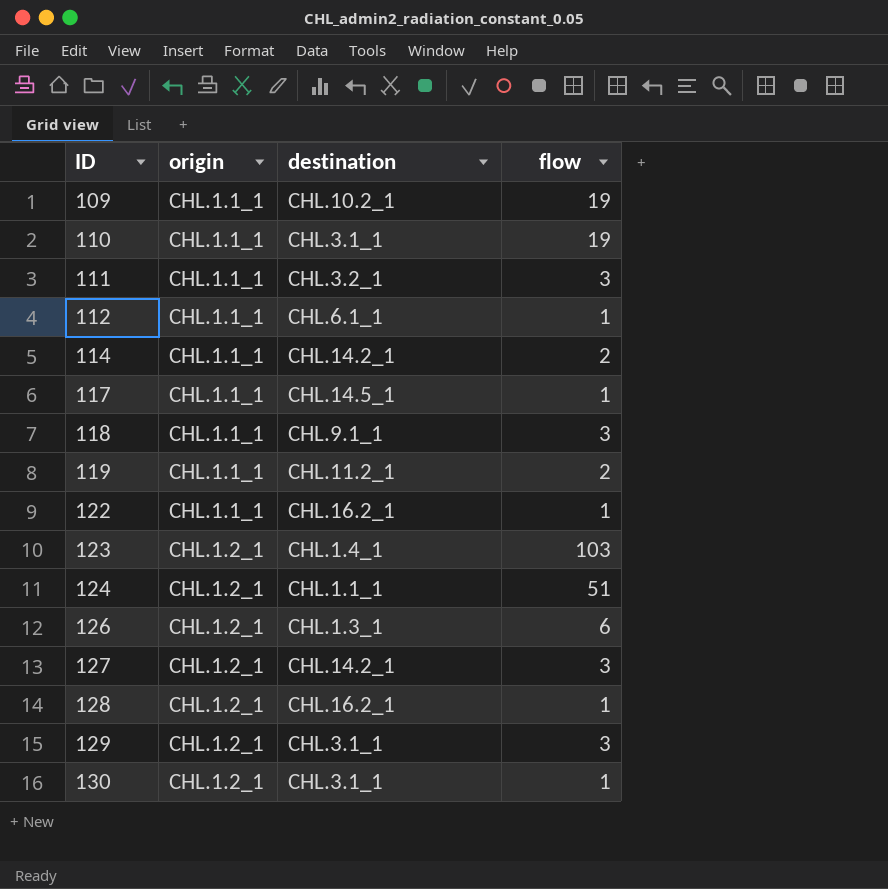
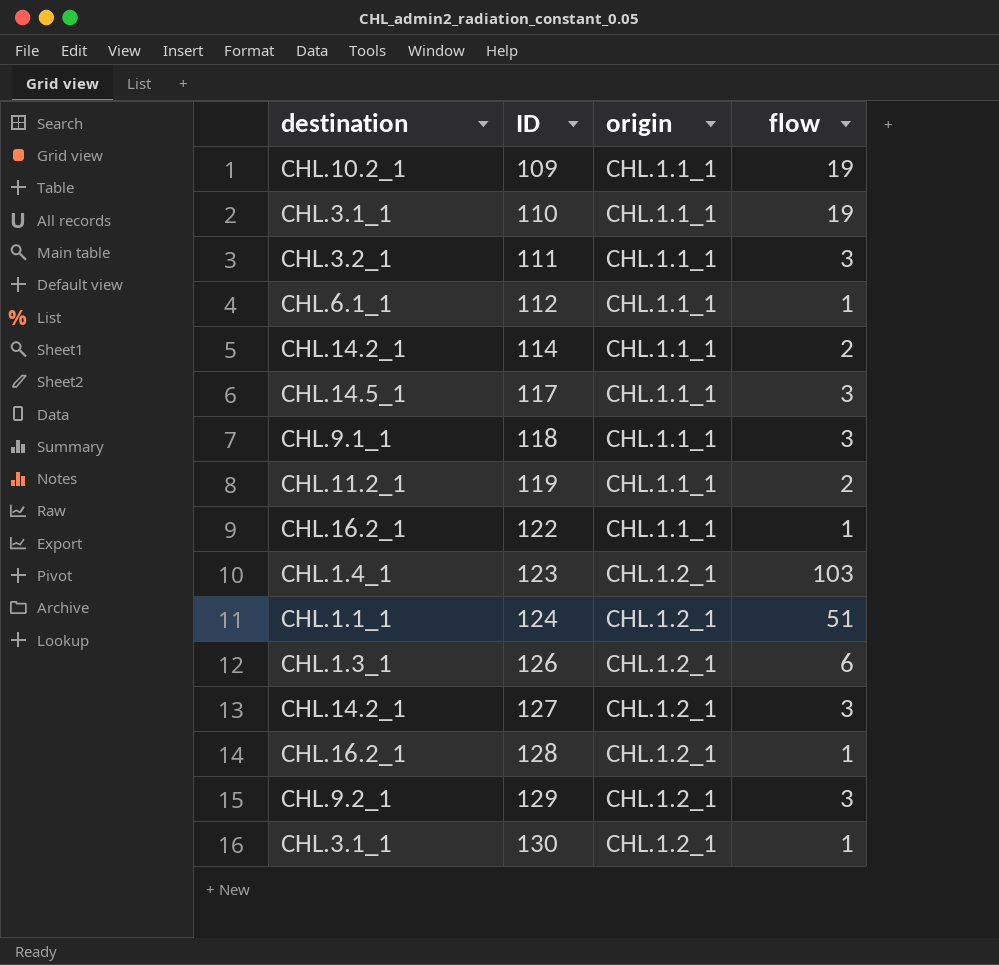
column destination | position: 3 -> 1
117 | flow: 1 -> 3
129 | destination: CHL.3.1_1 -> CHL.9.2_1

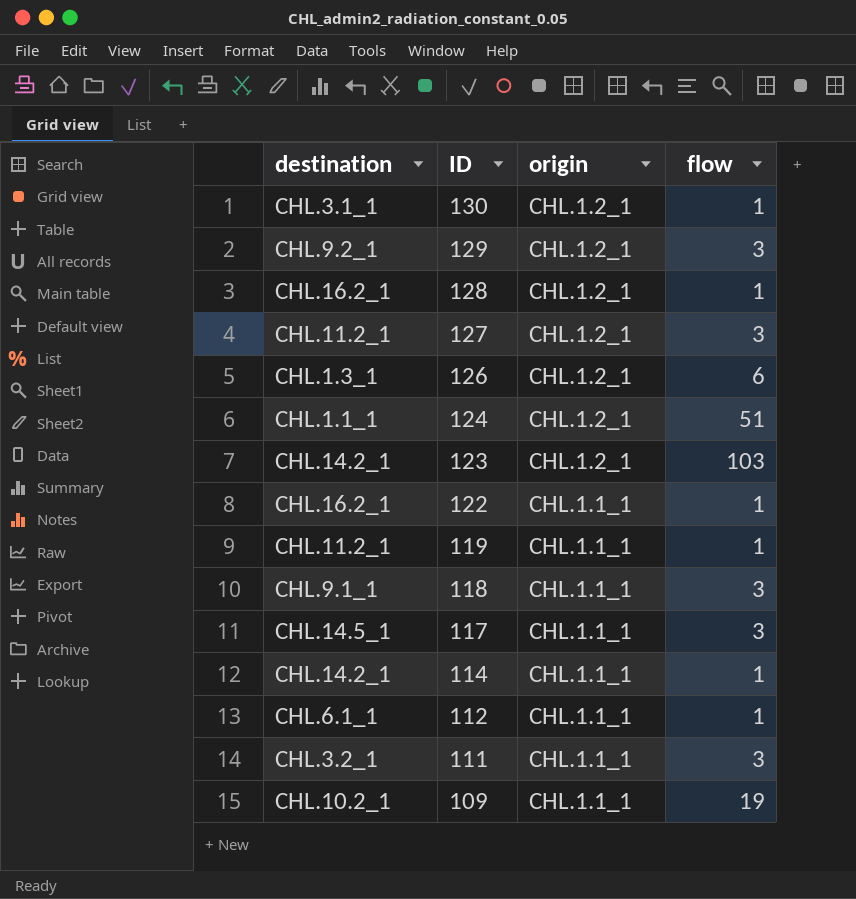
row order: ID ascending -> ID descending
row 110: CHL.3.1_1 | CHL.1.1_1 | 19 -> none
127 | destination: CHL.14.2_1 -> CHL.11.2_1
123 | destination: CHL.1.4_1 -> CHL.14.2_1
119 | flow: 2 -> 1
114 | flow: 2 -> 1

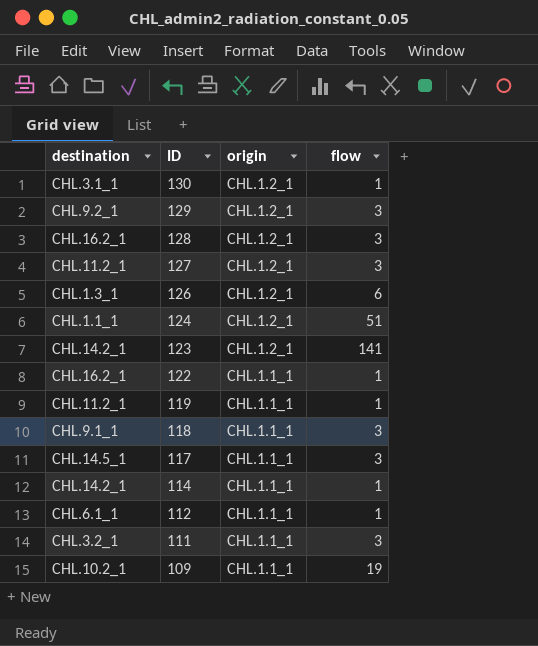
128 | flow: 1 -> 3
123 | flow: 103 -> 141

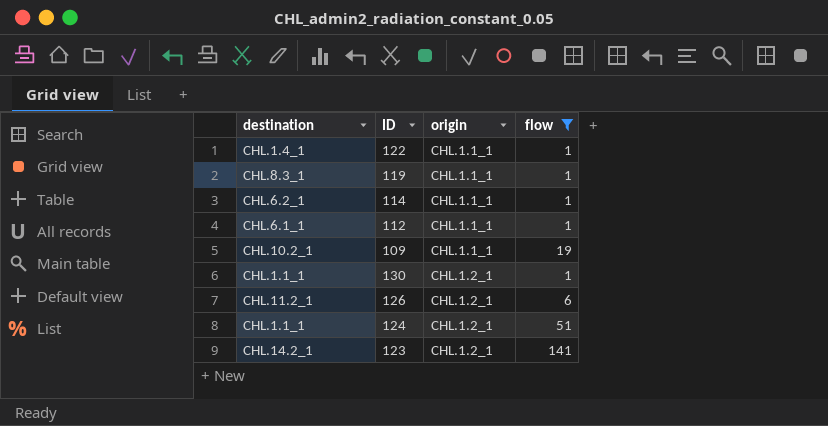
filter: none -> flow != 3
row order: ID descending -> origin ascending
122 | destination: CHL.16.2_1 -> CHL.1.4_1
119 | destination: CHL.11.2_1 -> CHL.8.3_1
114 | destination: CHL.14.2_1 -> CHL.6.2_1
130 | destination: CHL.3.1_1 -> CHL.1.1_1
126 | destination: CHL.1.3_1 -> CHL.11.2_1

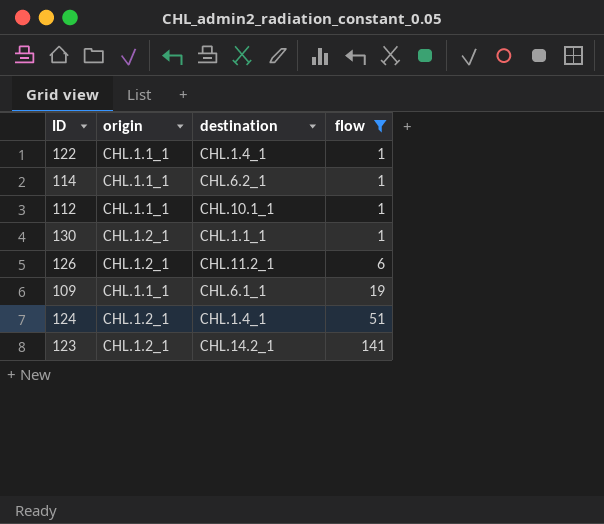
row order: origin ascending -> flow ascending
column destination | position: 1 -> 3
row 119: CHL.8.3_1 | CHL.1.1_1 | 1 -> none
112 | destination: CHL.6.1_1 -> CHL.10.1_1
109 | destination: CHL.10.2_1 -> CHL.6.1_1
124 | destination: CHL.1.1_1 -> CHL.1.4_1

